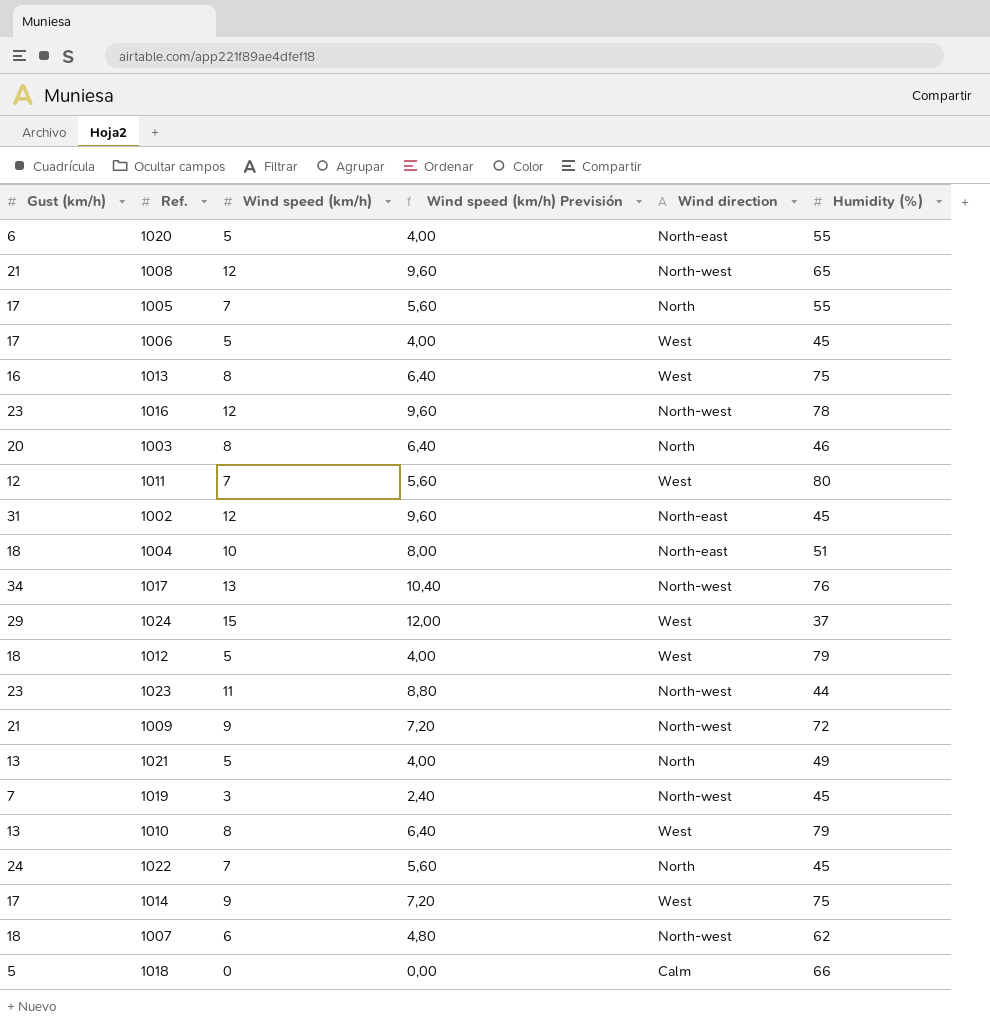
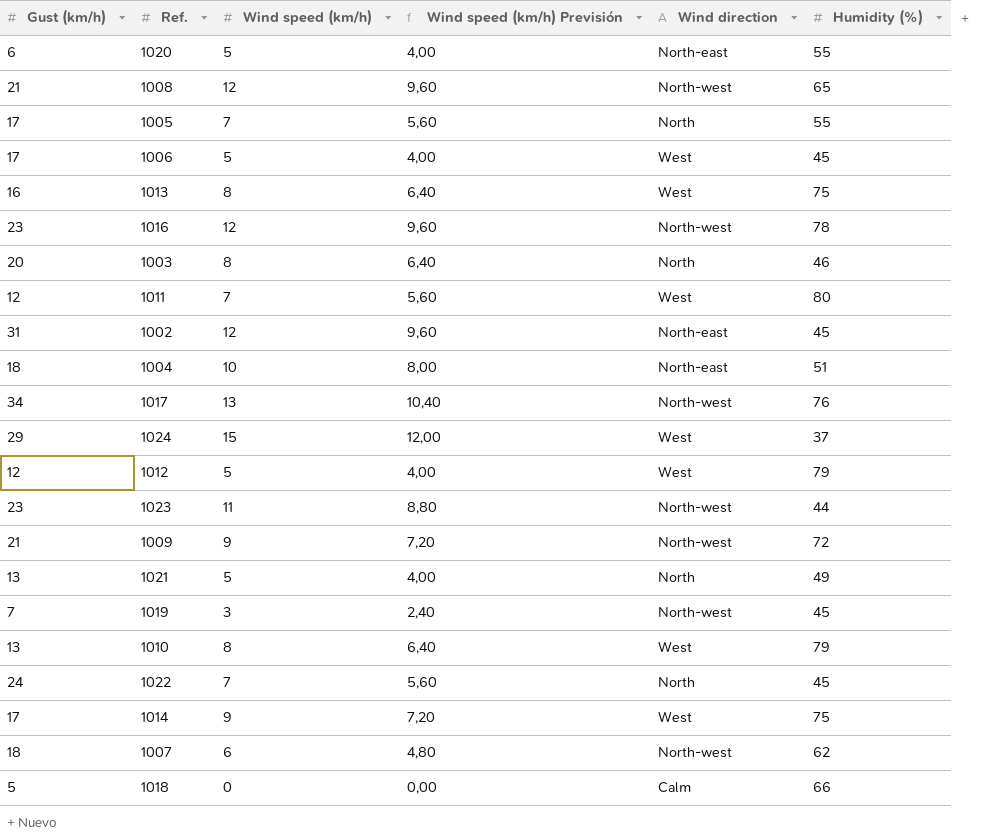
1012 | Gust (km/h): 18 -> 12

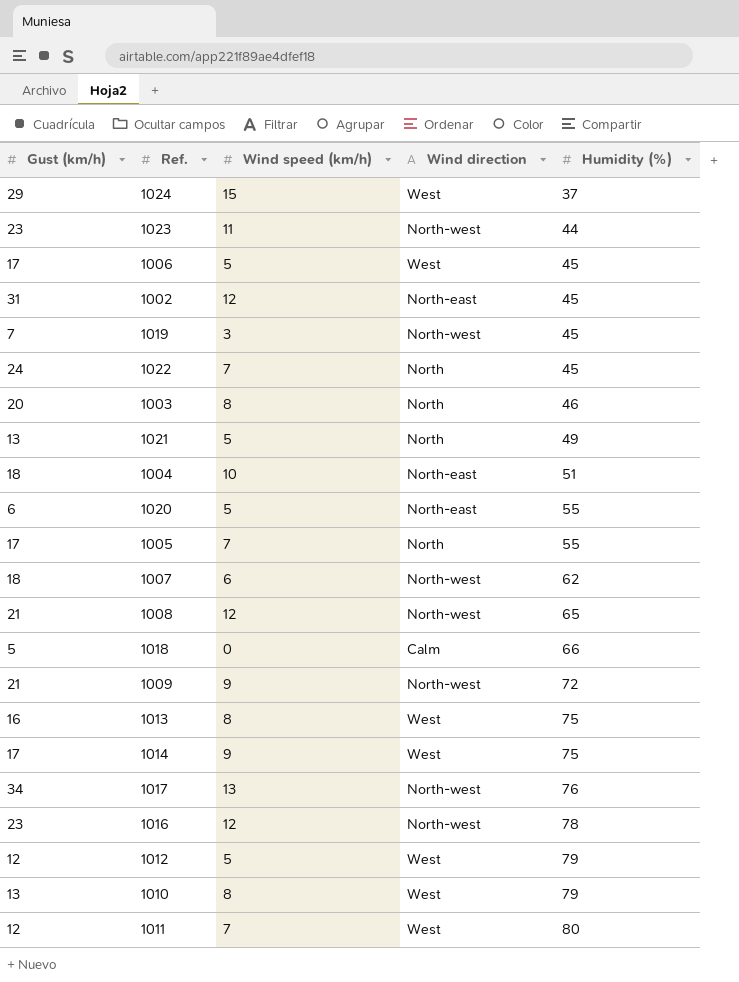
row order: none -> Humidity (%) ascending
column Wind speed (km/h) Previsión | formula: [Wind speed (km/h)] * 0,8 -> none

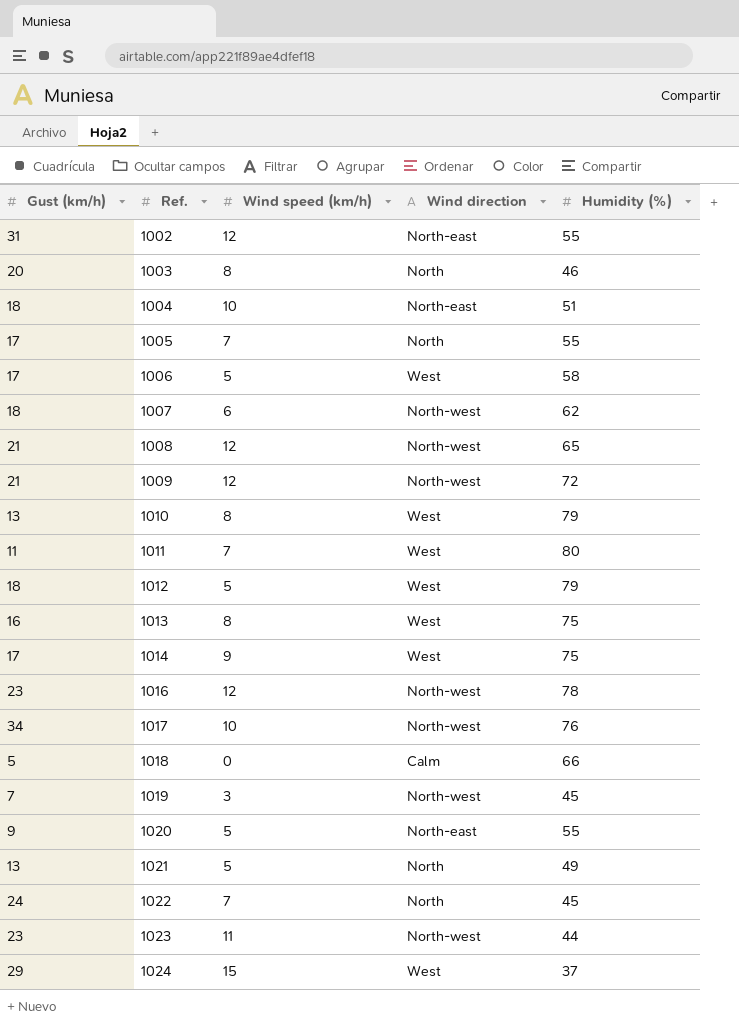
row order: Humidity (%) ascending -> Ref. ascending
1002 | Humidity (%): 45 -> 55
1006 | Humidity (%): 45 -> 58
1009 | Wind speed (km/h): 9 -> 12
1011 | Gust (km/h): 12 -> 11
1012 | Gust (km/h): 12 -> 18
1017 | Wind speed (km/h): 13 -> 10
1020 | Gust (km/h): 6 -> 9

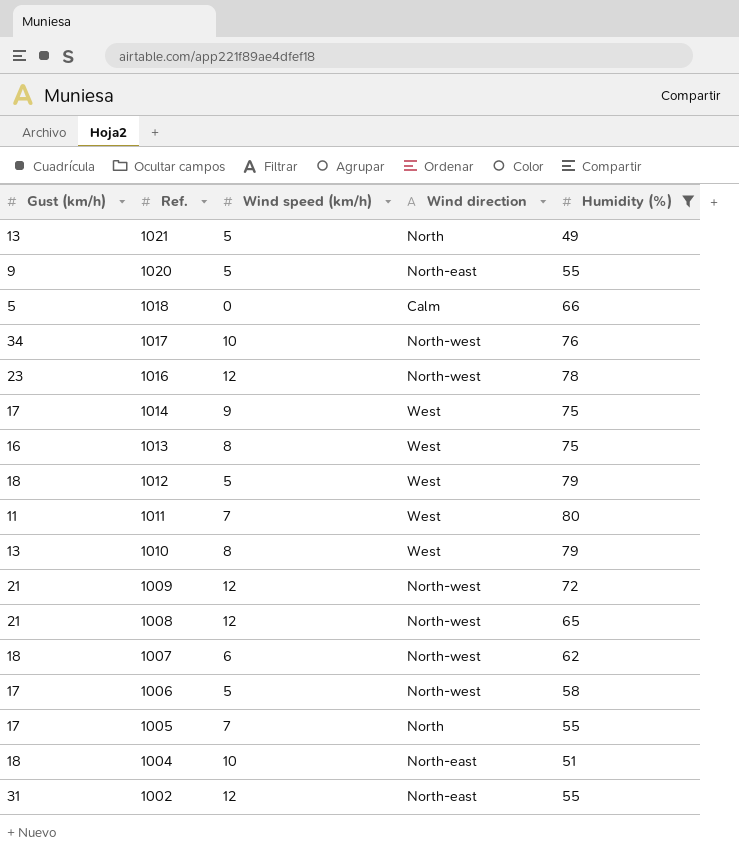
filter: none -> Humidity (%) >= 49
row order: Ref. ascending -> Ref. descending
1006 | Wind direction: West -> North-west

